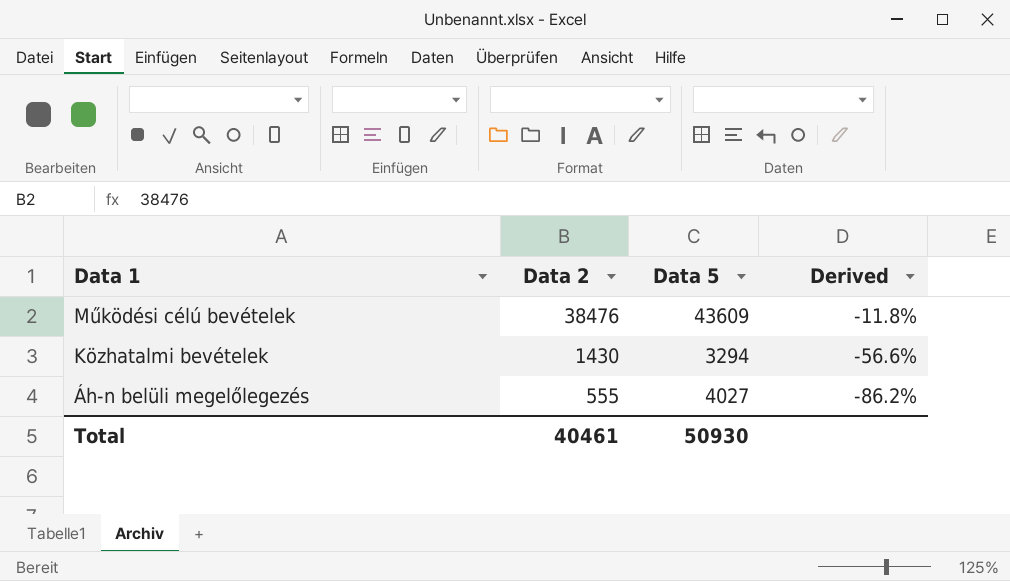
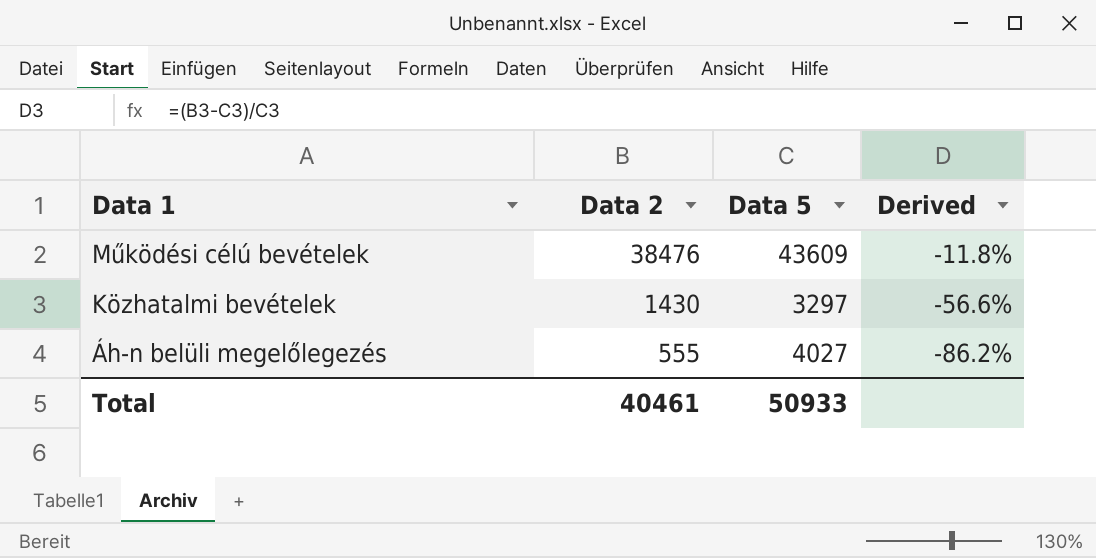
Közhatalmi bevételek | Data 5: 3294 -> 3297
Total | Data 5: 50930 -> 50933

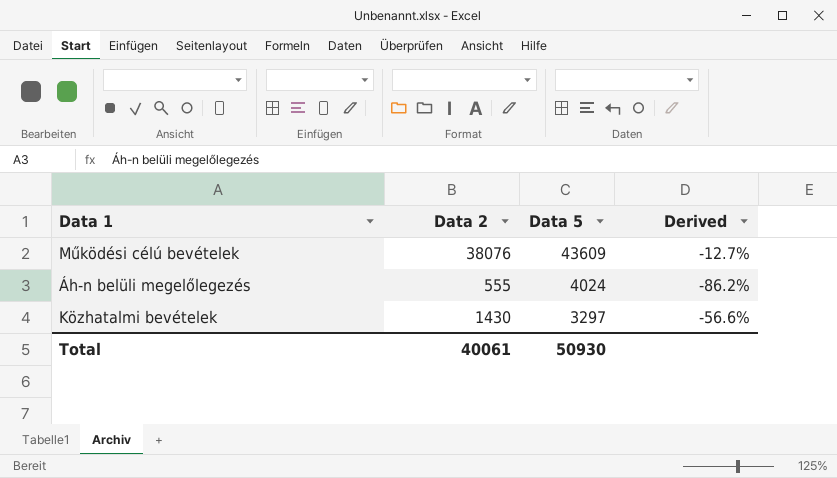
row order: Data 1 descending -> Data 5 descending
Működési célú bevételek | Data 2: 38476 -> 38076
Működési célú bevételek | Derived: -11.8% -> -12.7%
Áh-n belüli megelőlegezés | Data 5: 4027 -> 4024
Total | Data 2: 40461 -> 40061
Total | Data 5: 50933 -> 50930

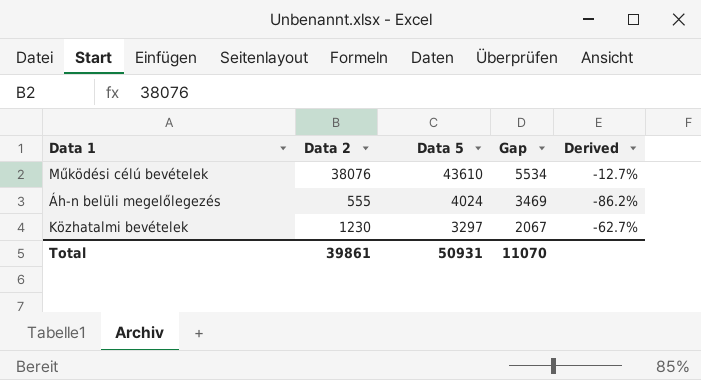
column Gap | formula: none -> [Data 5] - [Data 2]
Működési célú bevételek | Data 5: 43609 -> 43610
Közhatalmi bevételek | Data 2: 1430 -> 1230
Közhatalmi bevételek | Derived: -56.6% -> -62.7%
Total | Data 2: 40061 -> 39861
Total | Data 5: 50930 -> 50931

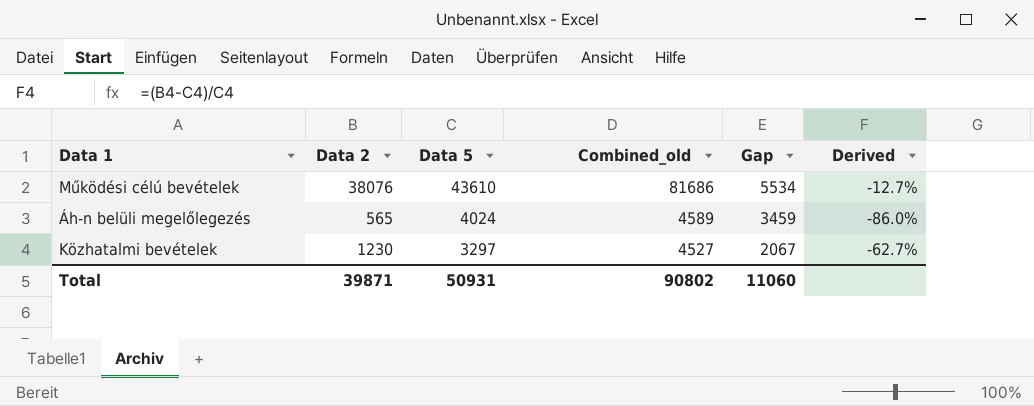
column Combined_old | formula: none -> [Data 2] + [Data 5]
Áh-n belüli megelőlegezés | Data 2: 555 -> 565
Áh-n belüli megelőlegezés | Gap: 3469 -> 3459
Áh-n belüli megelőlegezés | Derived: -86.2% -> -86.0%
Total | Data 2: 39861 -> 39871
Total | Gap: 11070 -> 11060

